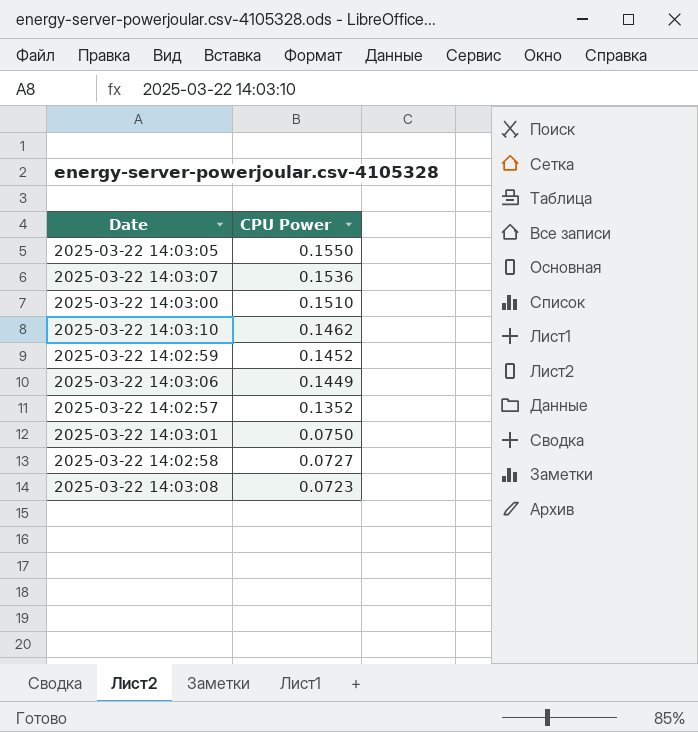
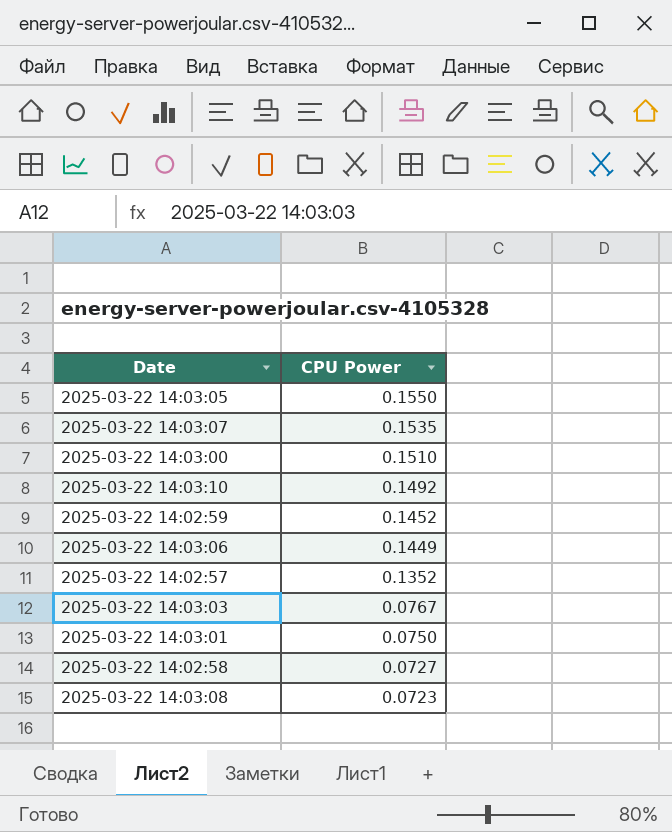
2025-03-22 14:03:07 | CPU Power: 0.1536 -> 0.1535
2025-03-22 14:03:10 | CPU Power: 0.1462 -> 0.1492
row 2025-03-22 14:03:03: none -> 0.0767

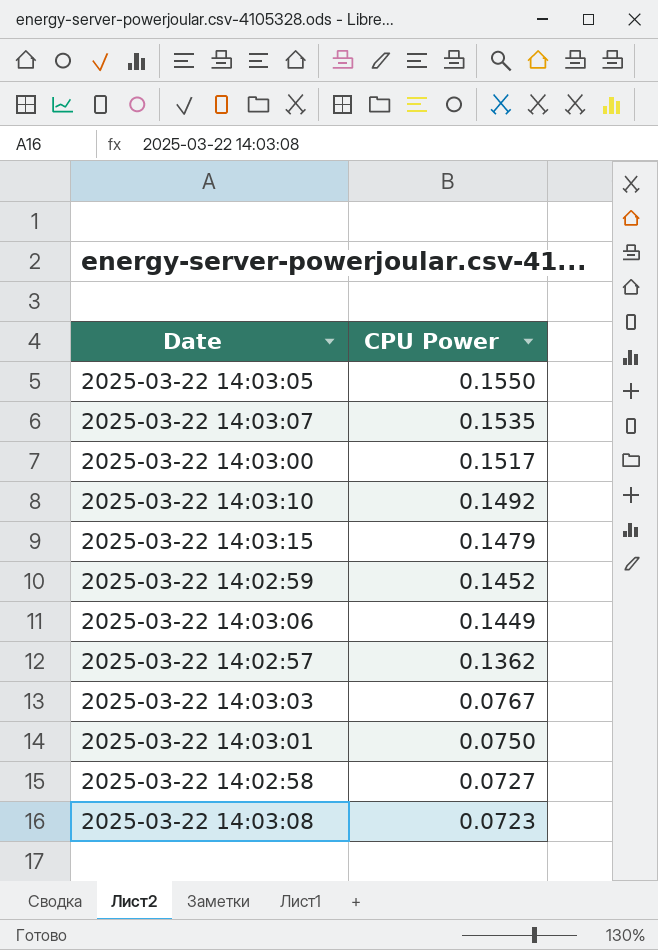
2025-03-22 14:03:00 | CPU Power: 0.1510 -> 0.1517
row 2025-03-22 14:03:15: none -> 0.1479
2025-03-22 14:02:57 | CPU Power: 0.1352 -> 0.1362

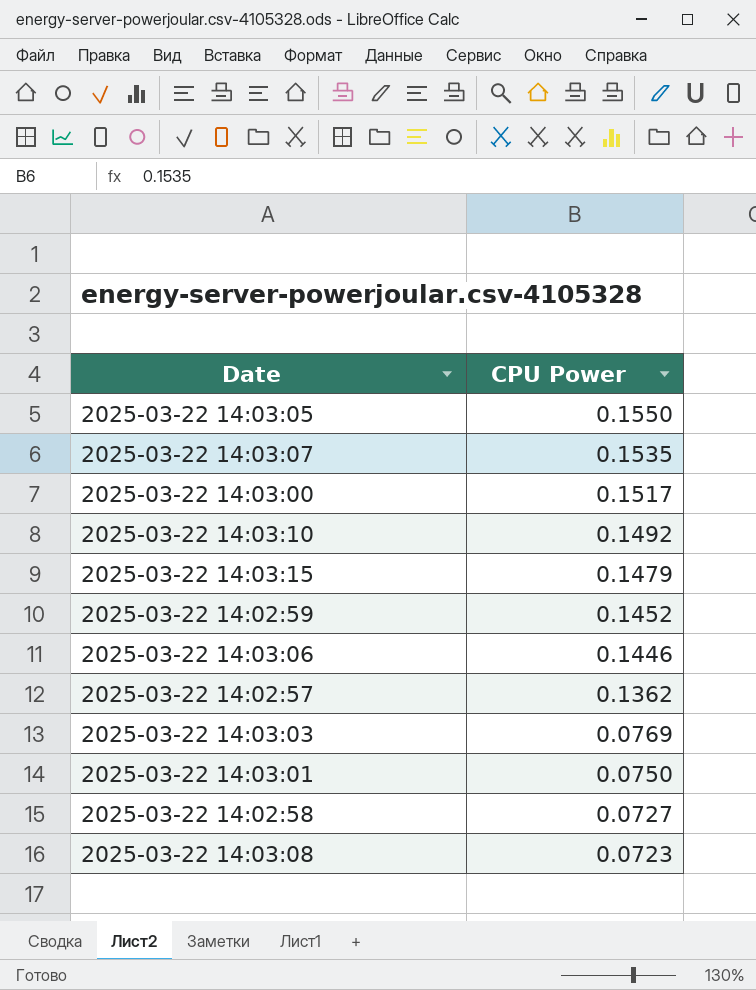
2025-03-22 14:03:06 | CPU Power: 0.1449 -> 0.1446
2025-03-22 14:03:03 | CPU Power: 0.0767 -> 0.0769

